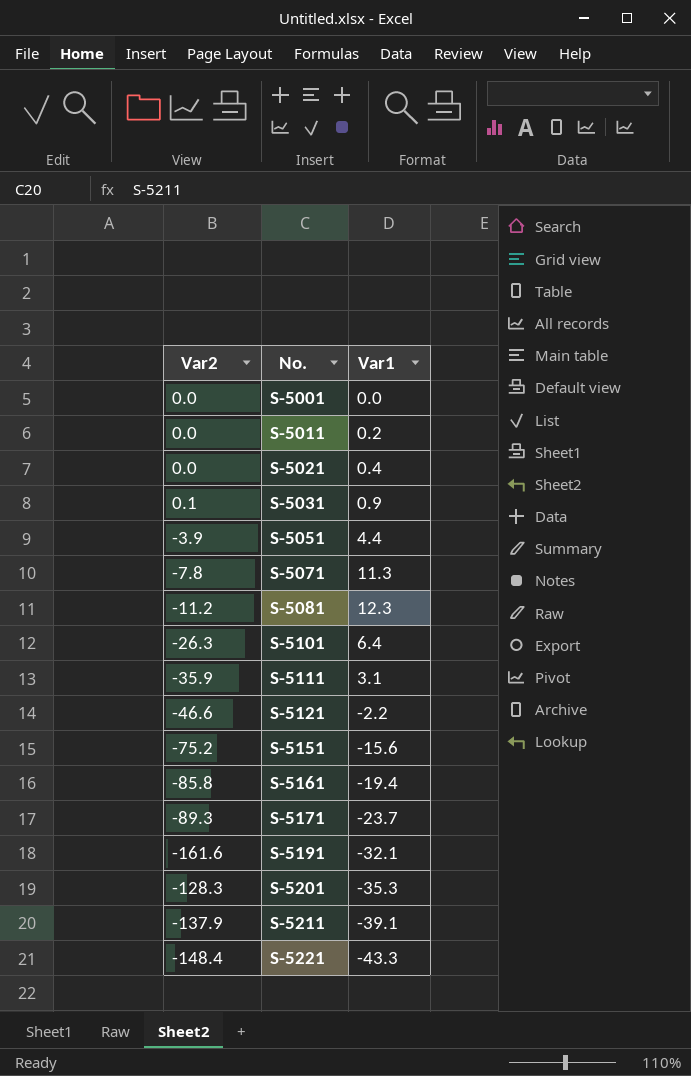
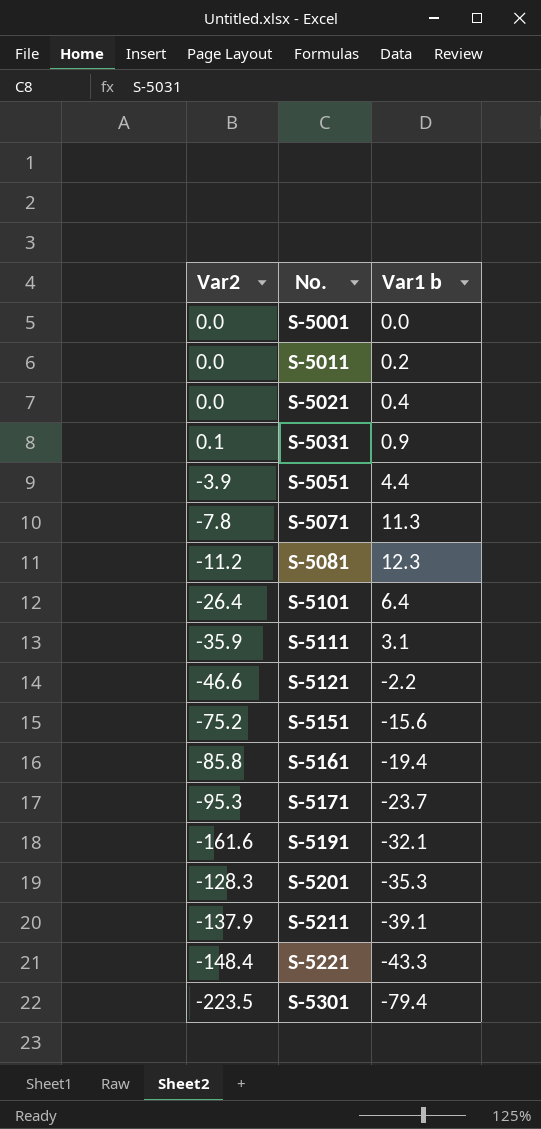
column name: Var1 -> Var1 b
S-5101 | Var2: -26.3 -> -26.4
S-5171 | Var2: -89.3 -> -95.3
row S-5301: none -> -223.5 | -79.4

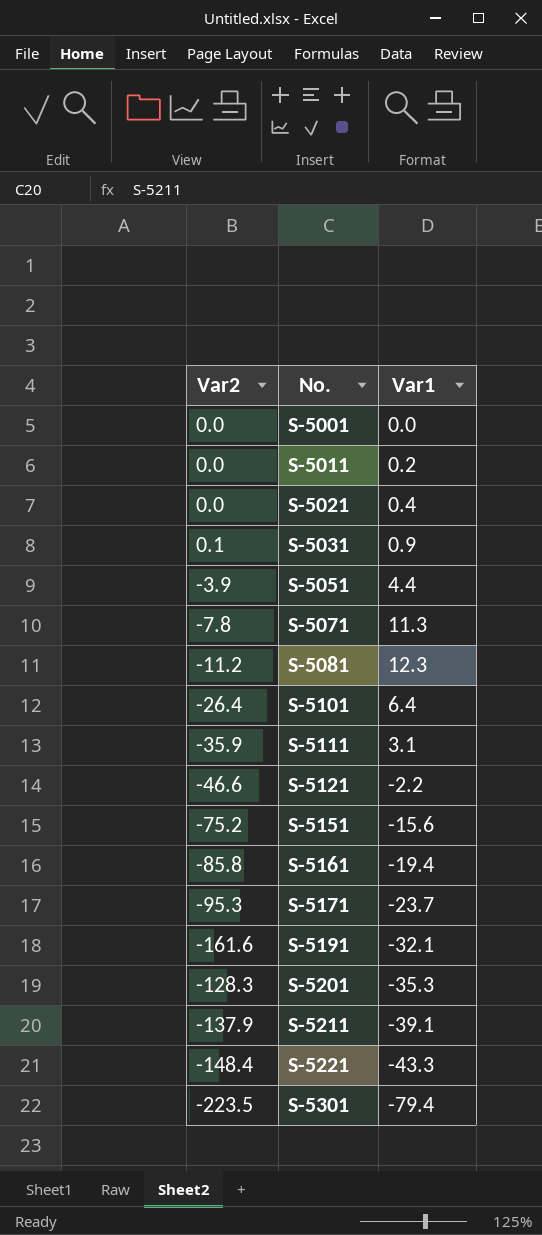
column name: Var1 b -> Var1

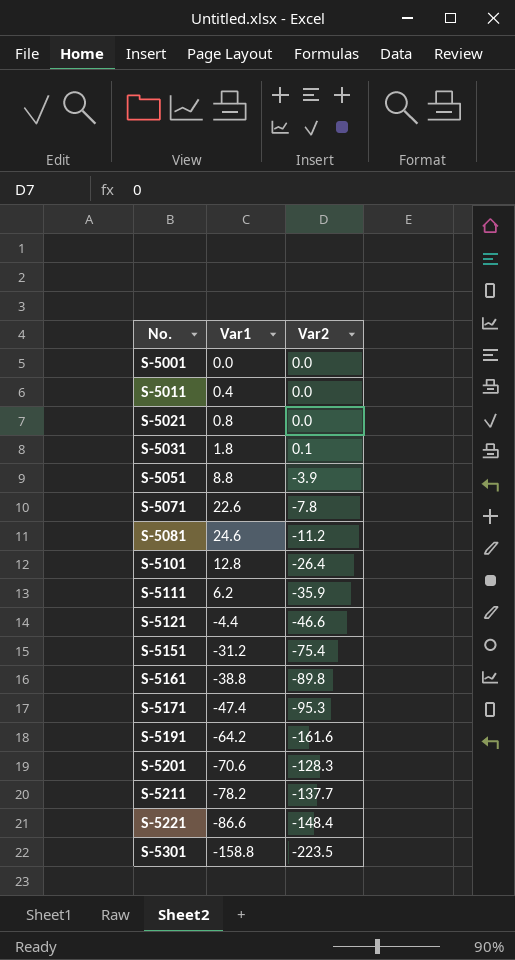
column Var2 | position: 1 -> 3
S-5011 | Var1: 0.2 -> 0.4
S-5021 | Var1: 0.4 -> 0.8
S-5031 | Var1: 0.9 -> 1.8
S-5051 | Var1: 4.4 -> 8.8
S-5071 | Var1: 11.3 -> 22.6
S-5081 | Var1: 12.3 -> 24.6
S-5101 | Var1: 6.4 -> 12.8
S-5111 | Var1: 3.1 -> 6.2
S-5121 | Var1: -2.2 -> -4.4
S-5151 | Var1: -15.6 -> -31.2
S-5151 | Var2: -75.2 -> -75.4
S-5161 | Var1: -19.4 -> -38.8
S-5161 | Var2: -85.8 -> -89.8
S-5171 | Var1: -23.7 -> -47.4
S-5191 | Var1: -32.1 -> -64.2
S-5201 | Var1: -35.3 -> -70.6
S-5211 | Var1: -39.1 -> -78.2
S-5211 | Var2: -137.9 -> -137.7
S-5221 | Var1: -43.3 -> -86.6
S-5301 | Var1: -79.4 -> -158.8

